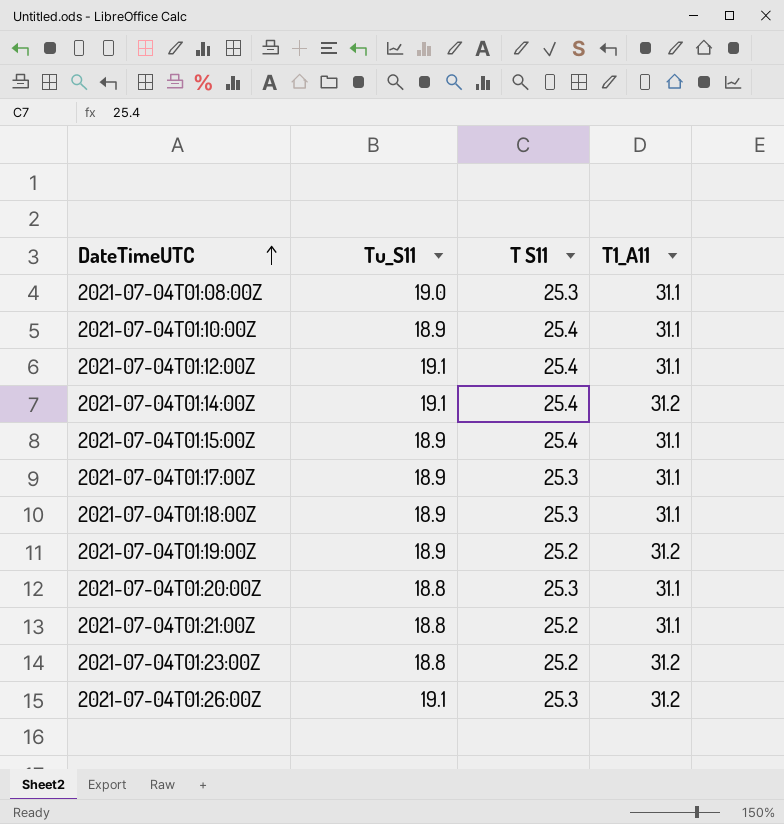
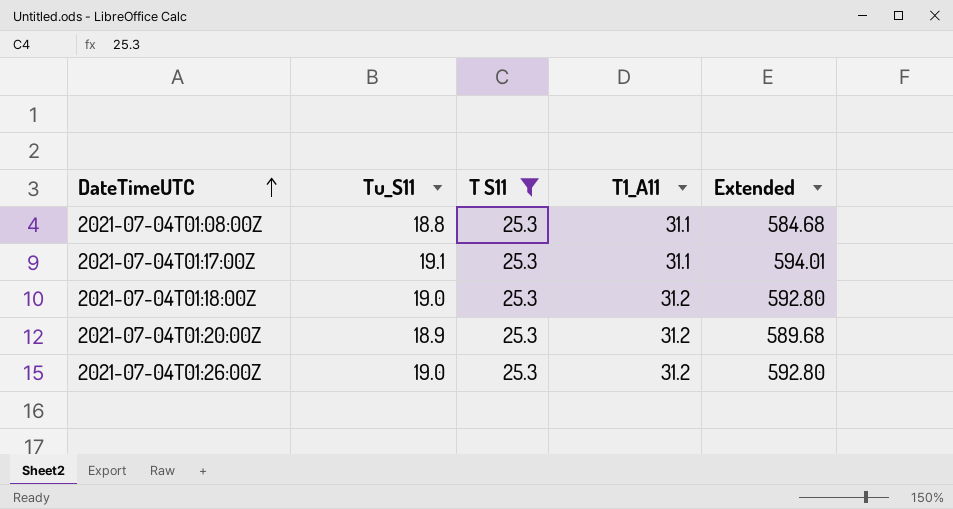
filter: none -> T S11 = 25.3
column Extended | formula: none -> [Tu_S11] * [T1_A11]
2021-07-04T01:08:00Z | Tu_S11: 19.0 -> 18.8
2021-07-04T01:17:00Z | Tu_S11: 18.9 -> 19.1
2021-07-04T01:18:00Z | Tu_S11: 18.9 -> 19.0
2021-07-04T01:18:00Z | T1_A11: 31.1 -> 31.2
2021-07-04T01:20:00Z | Tu_S11: 18.8 -> 18.9
2021-07-04T01:20:00Z | T1_A11: 31.1 -> 31.2
2021-07-04T01:26:00Z | Tu_S11: 19.1 -> 19.0

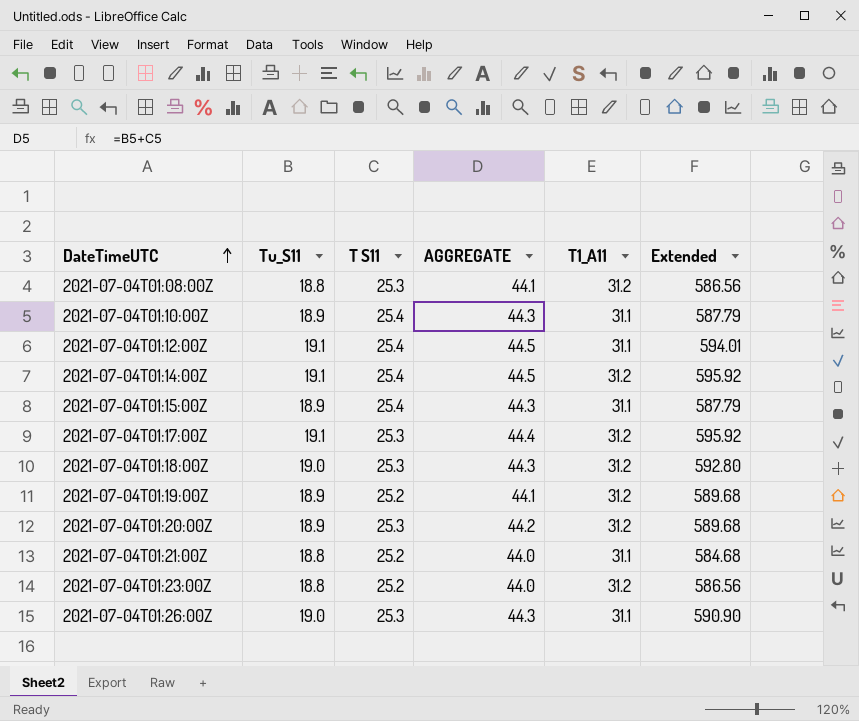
filter: T S11 = 25.3 -> none
column AGGREGATE | formula: none -> [Tu_S11] + [T S11]
2021-07-04T01:08:00Z | T1_A11: 31.1 -> 31.2
2021-07-04T01:08:00Z | Extended: 584.68 -> 586.56
2021-07-04T01:17:00Z | T1_A11: 31.1 -> 31.2
2021-07-04T01:17:00Z | Extended: 594.01 -> 595.92
2021-07-04T01:26:00Z | T1_A11: 31.2 -> 31.1
2021-07-04T01:26:00Z | Extended: 592.80 -> 590.90

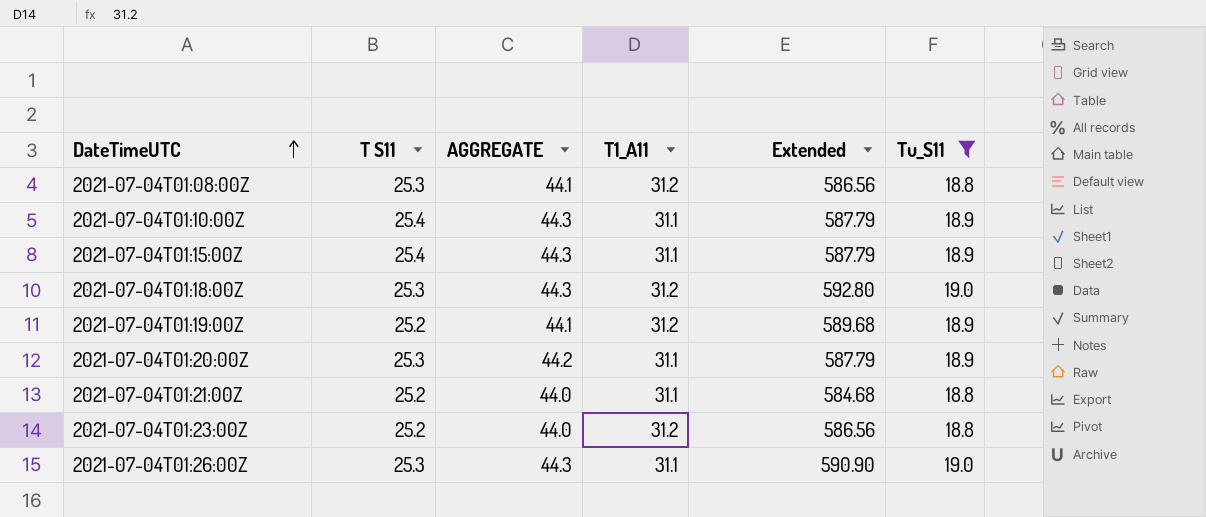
filter: none -> Tu_S11 != 19.1
column Tu_S11 | position: 2 -> 6
2021-07-04T01:20:00Z | T1_A11: 31.2 -> 31.1
2021-07-04T01:20:00Z | Extended: 589.68 -> 587.79

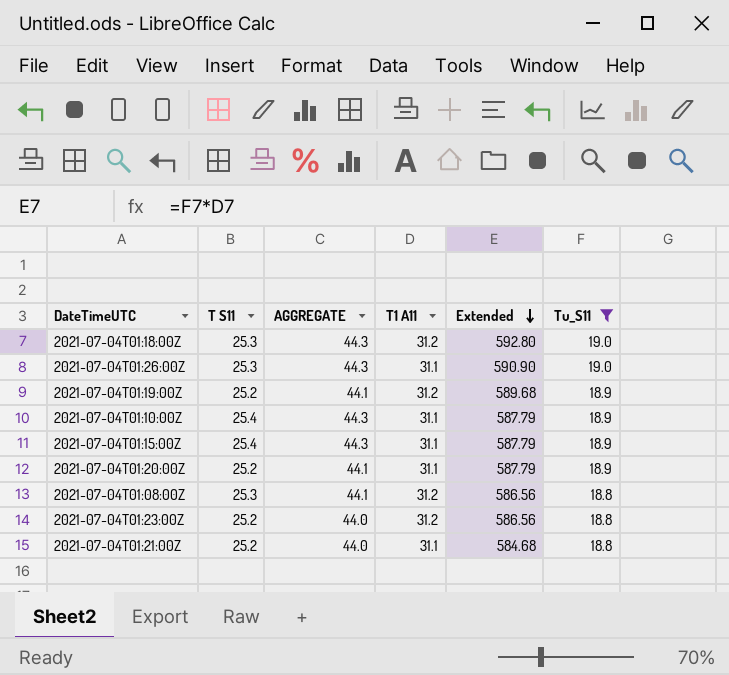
row order: DateTimeUTC ascending -> Extended descending
column name: T1_A11 -> T1 A11
2021-07-04T01:20:00Z | T S11: 25.3 -> 25.2
2021-07-04T01:20:00Z | AGGREGATE: 44.2 -> 44.1

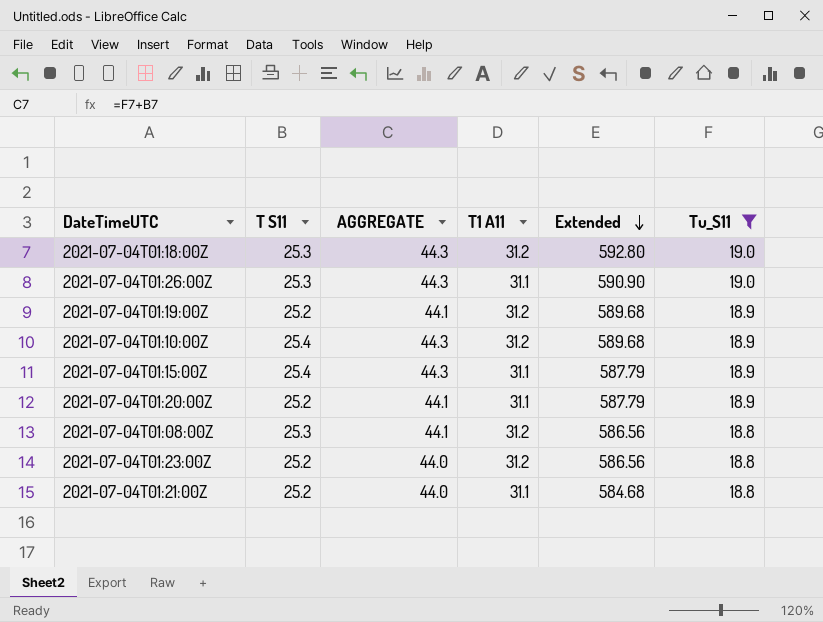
2021-07-04T01:10:00Z | T1 A11: 31.1 -> 31.2
2021-07-04T01:10:00Z | Extended: 587.79 -> 589.68

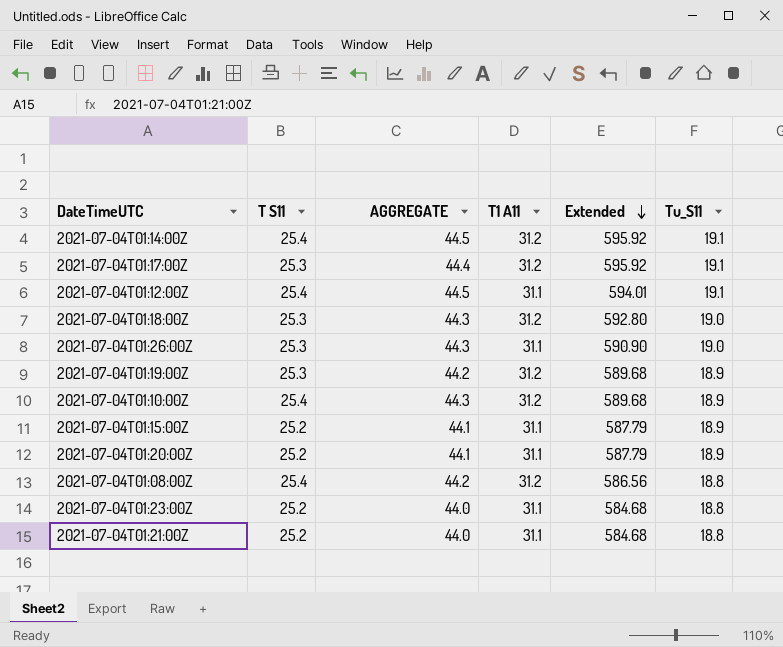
filter: Tu_S11 != 19.1 -> none
2021-07-04T01:19:00Z | T S11: 25.2 -> 25.3
2021-07-04T01:19:00Z | AGGREGATE: 44.1 -> 44.2
2021-07-04T01:15:00Z | T S11: 25.4 -> 25.2
2021-07-04T01:15:00Z | AGGREGATE: 44.3 -> 44.1
2021-07-04T01:08:00Z | T S11: 25.3 -> 25.4
2021-07-04T01:08:00Z | AGGREGATE: 44.1 -> 44.2
2021-07-04T01:23:00Z | T1 A11: 31.2 -> 31.1
2021-07-04T01:23:00Z | Extended: 586.56 -> 584.68

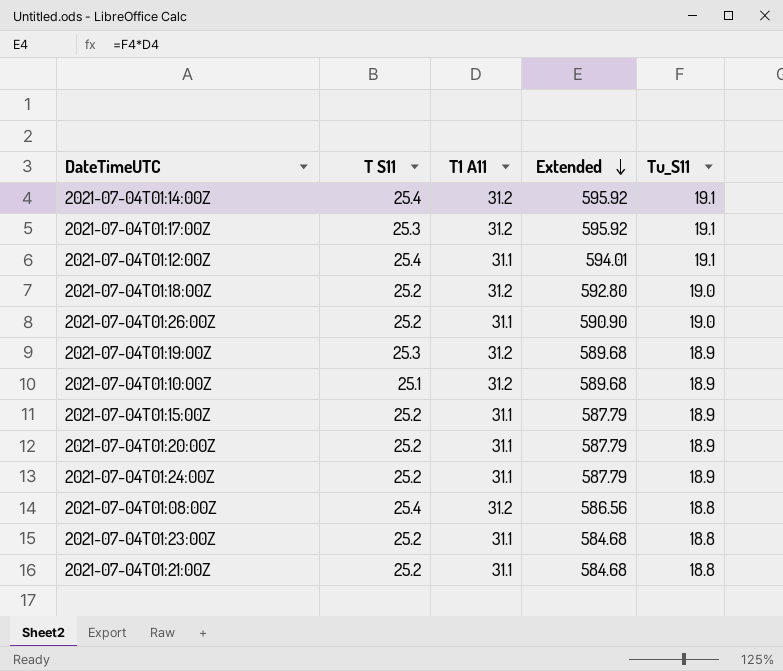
column AGGREGATE | formula: [T S11] + [Tu_S11] -> none
2021-07-04T01:18:00Z | T S11: 25.3 -> 25.2
2021-07-04T01:26:00Z | T S11: 25.3 -> 25.2
2021-07-04T01:10:00Z | T S11: 25.4 -> 25.1
row 2021-07-04T01:24:00Z: none -> 25.2 | 31.1 | 587.79 | 18.9

